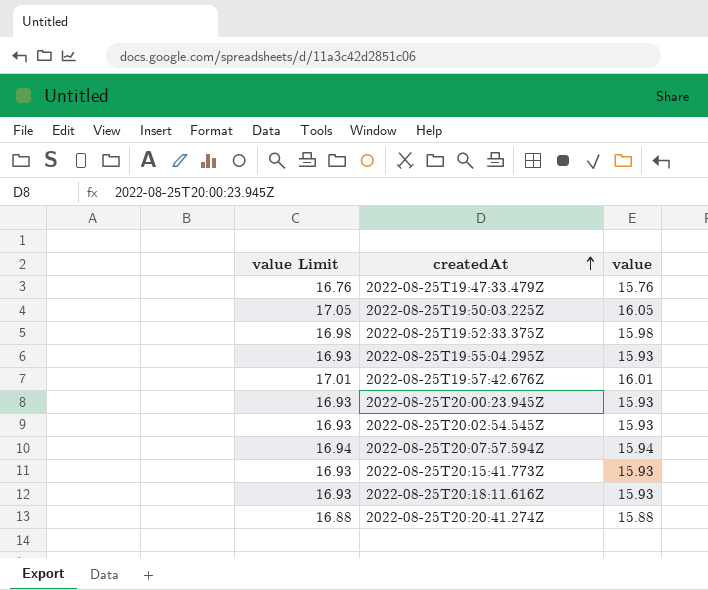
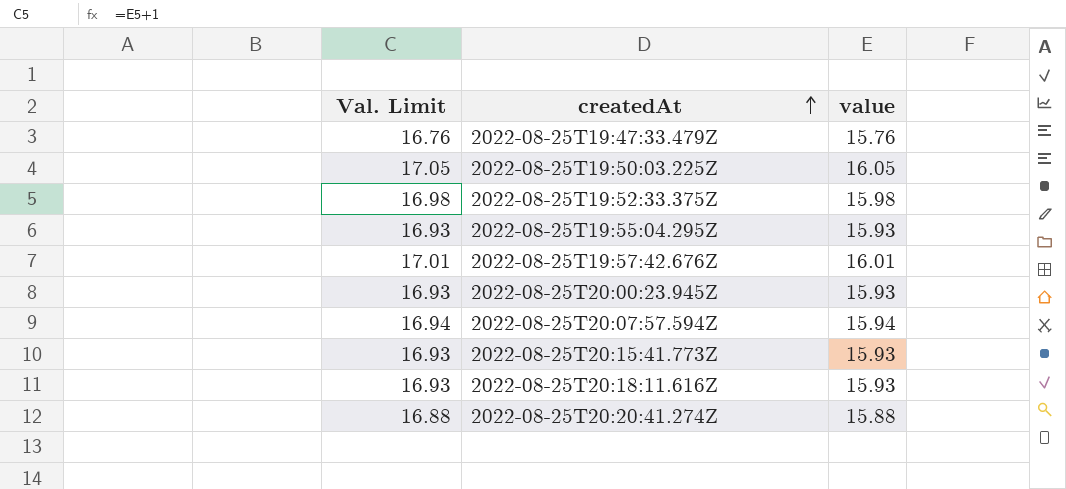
column name: value Limit -> Val. Limit
row 2022-08-25T20:02:54.545Z: 16.93 | 15.93 -> none

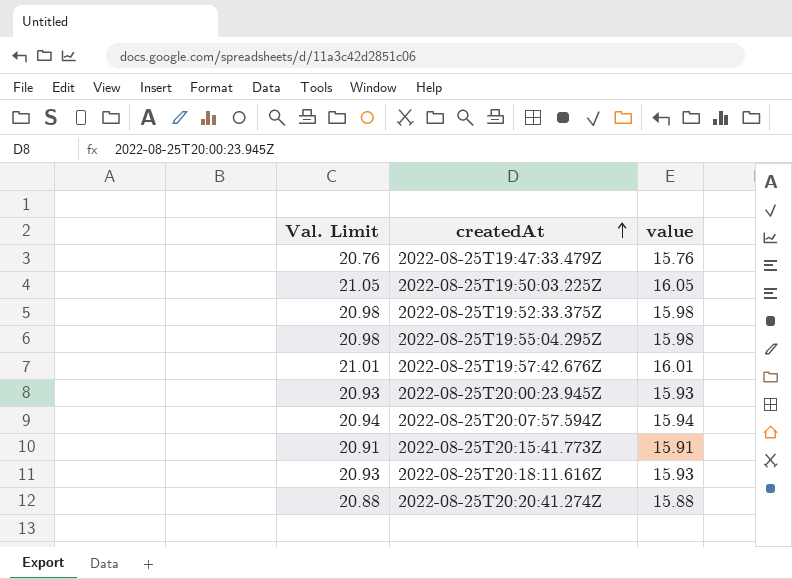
column Val. Limit | formula: [value] + 1 -> [value] + 5
2022-08-25T19:55:04.295Z | value: 15.93 -> 15.98
2022-08-25T20:15:41.773Z | value: 15.93 -> 15.91

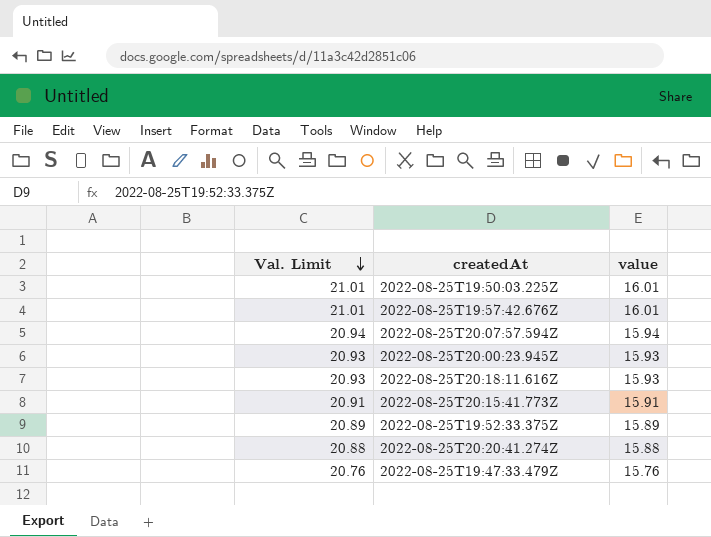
row order: createdAt ascending -> Val. Limit descending
row 2022-08-25T19:55:04.295Z: 20.98 | 15.98 -> none
2022-08-25T19:50:03.225Z | Val. Limit: 21.05 -> 21.01
2022-08-25T19:50:03.225Z | value: 16.05 -> 16.01
2022-08-25T19:52:33.375Z | Val. Limit: 20.98 -> 20.89
2022-08-25T19:52:33.375Z | value: 15.98 -> 15.89

